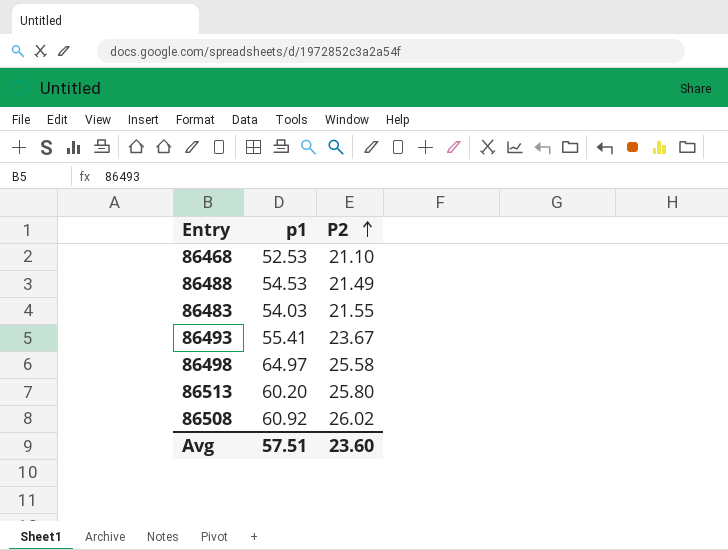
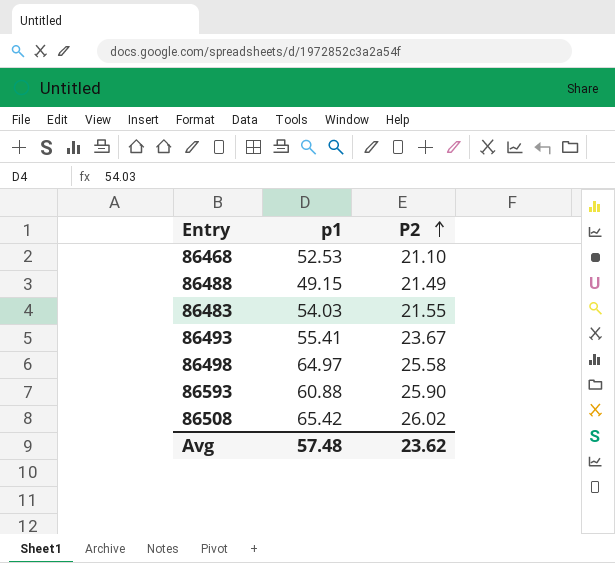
row 86513: 60.20 | 25.80 -> none
86488 | p1: 54.53 -> 49.15
row 86593: none -> 60.88 | 25.90
86508 | p1: 60.92 -> 65.42
Avg | p1: 57.51 -> 57.48
Avg | P2: 23.60 -> 23.62

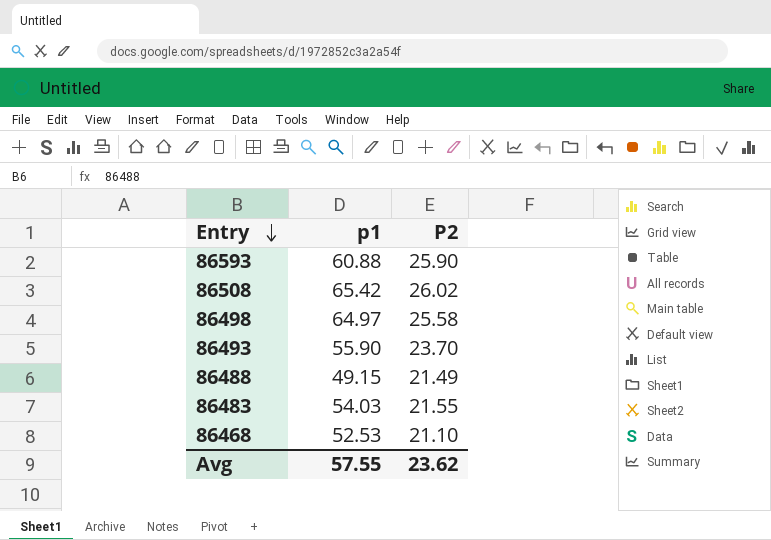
row order: P2 ascending -> Entry descending
86493 | p1: 55.41 -> 55.90
86493 | P2: 23.67 -> 23.70
Avg | p1: 57.48 -> 57.55

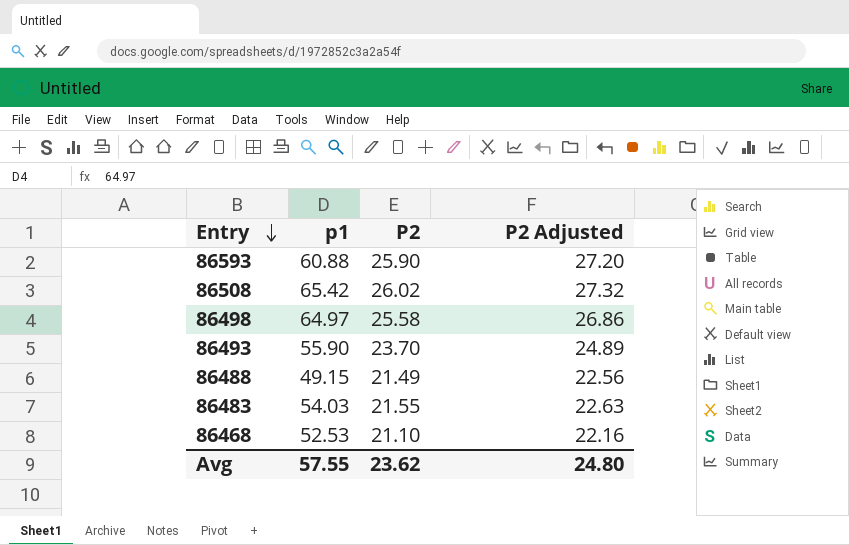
column P2 Adjusted | formula: none -> [P2] * 1.05

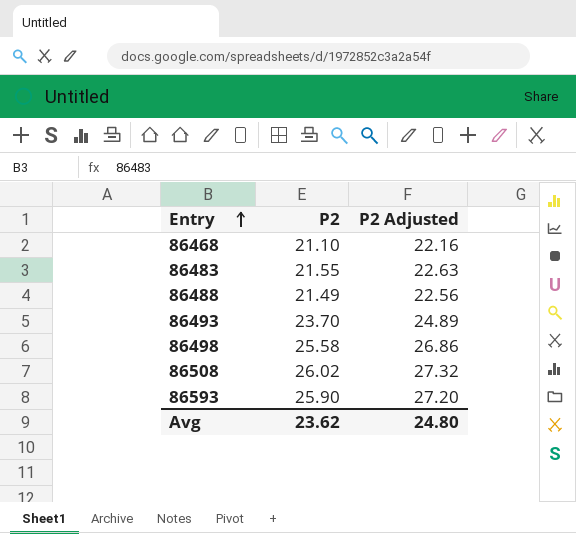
row order: Entry descending -> Entry ascending
column p1 | position: 2 -> none

